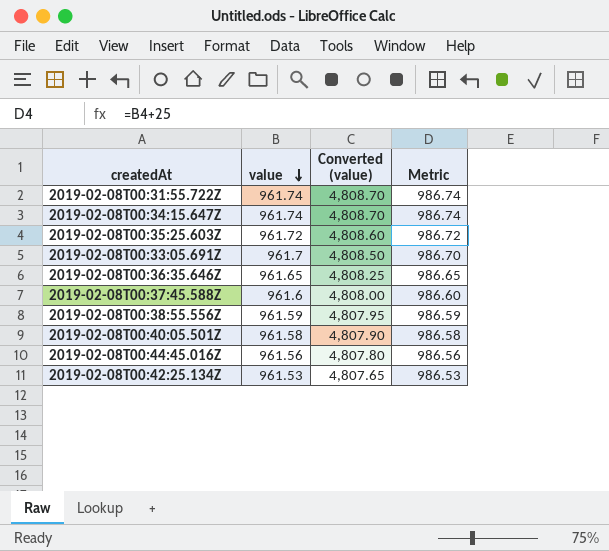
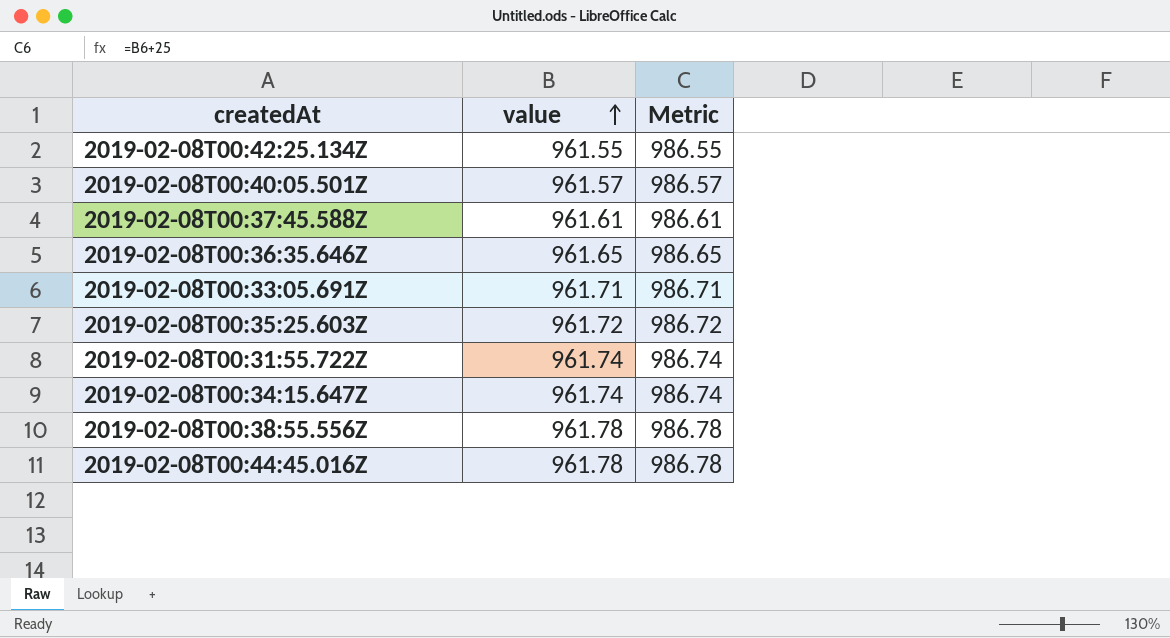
row order: value descending -> value ascending
column Converted (value) | formula: [value] * 5 -> none
2019-02-08T00:42:25.134Z | value: 961.53 -> 961.55
2019-02-08T00:42:25.134Z | Metric: 986.53 -> 986.55
2019-02-08T00:40:05.501Z | value: 961.58 -> 961.57
2019-02-08T00:40:05.501Z | Metric: 986.58 -> 986.57
2019-02-08T00:37:45.588Z | value: 961.6 -> 961.61
2019-02-08T00:37:45.588Z | Metric: 986.60 -> 986.61
2019-02-08T00:33:05.691Z | value: 961.7 -> 961.71
2019-02-08T00:33:05.691Z | Metric: 986.70 -> 986.71
2019-02-08T00:38:55.556Z | value: 961.59 -> 961.78
2019-02-08T00:38:55.556Z | Metric: 986.59 -> 986.78
2019-02-08T00:44:45.016Z | value: 961.56 -> 961.78
2019-02-08T00:44:45.016Z | Metric: 986.56 -> 986.78

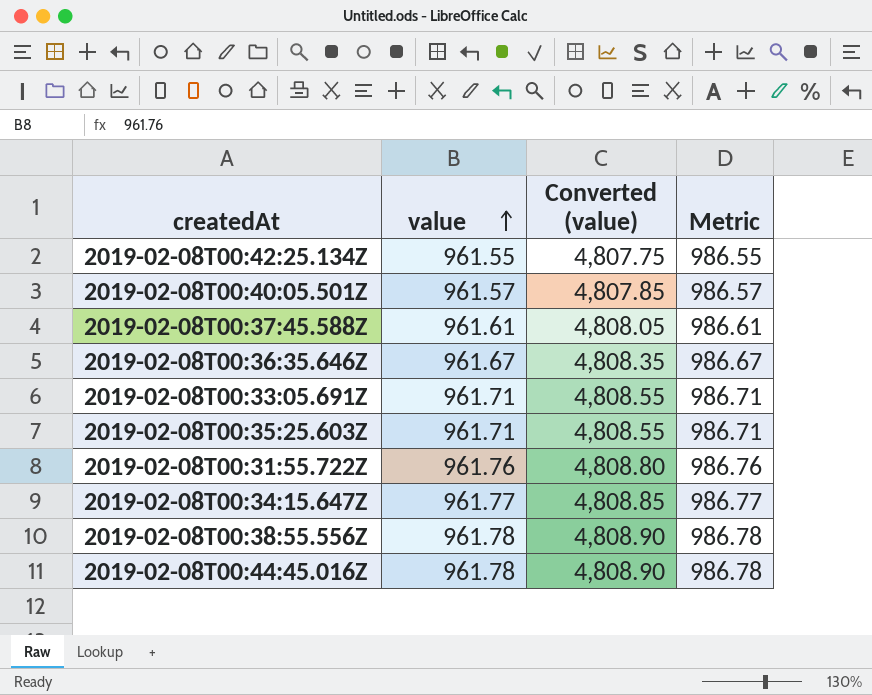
column Converted (value) | formula: none -> [value] * 5
2019-02-08T00:36:35.646Z | value: 961.65 -> 961.67
2019-02-08T00:36:35.646Z | Metric: 986.65 -> 986.67
2019-02-08T00:35:25.603Z | value: 961.72 -> 961.71
2019-02-08T00:35:25.603Z | Metric: 986.72 -> 986.71
2019-02-08T00:31:55.722Z | value: 961.74 -> 961.76
2019-02-08T00:31:55.722Z | Metric: 986.74 -> 986.76
2019-02-08T00:34:15.647Z | value: 961.74 -> 961.77
2019-02-08T00:34:15.647Z | Metric: 986.74 -> 986.77

